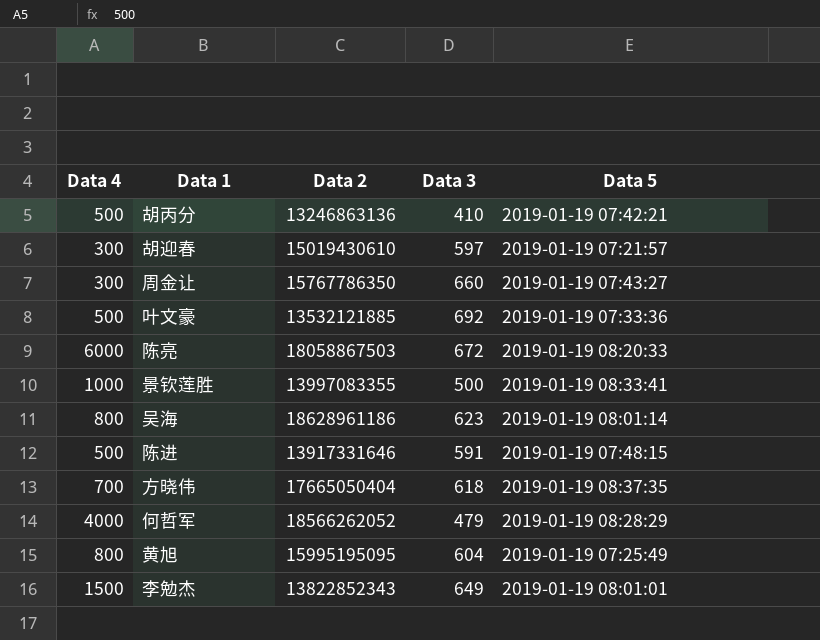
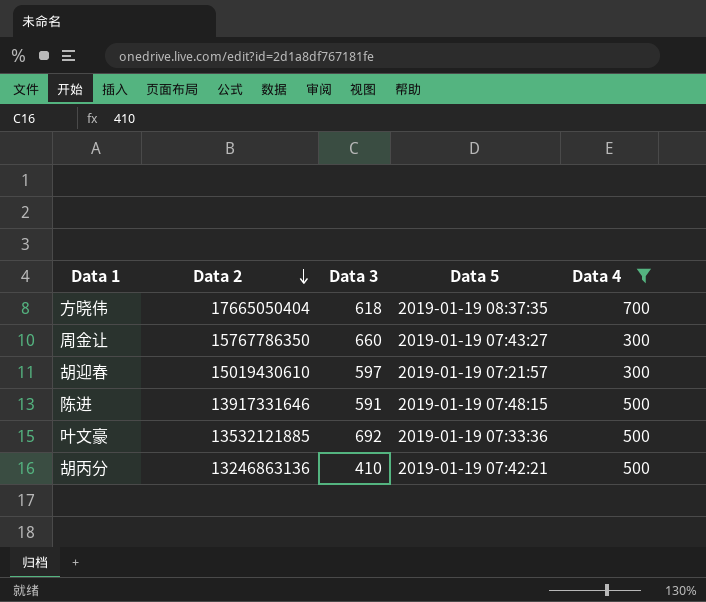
filter: none -> Data 4 <= 700
row order: none -> Data 2 descending
column Data 4 | position: 1 -> 5

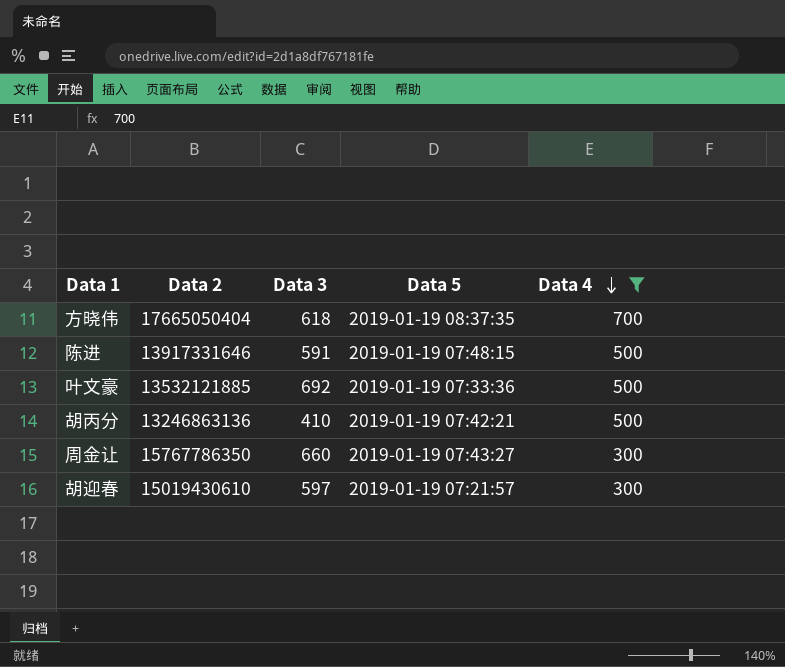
row order: Data 2 descending -> Data 4 descending

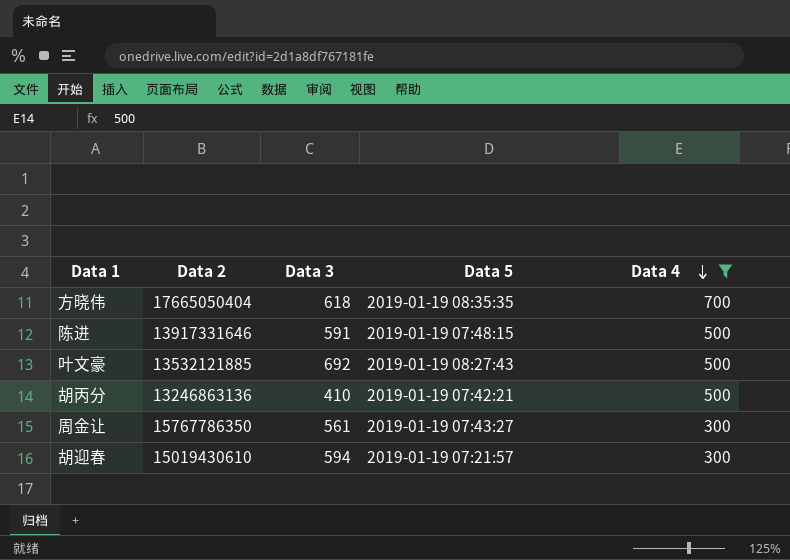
方晓伟 | Data 5: 2019-01-19 08:37:35 -> 2019-01-19 08:35:35
叶文豪 | Data 5: 2019-01-19 07:33:36 -> 2019-01-19 08:27:43
周金让 | Data 3: 660 -> 561
胡迎春 | Data 3: 597 -> 594

